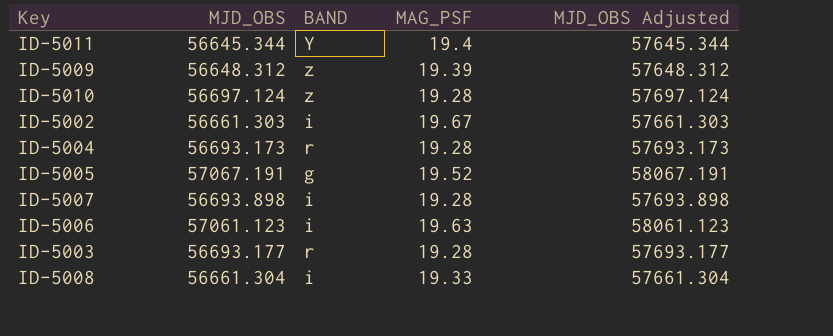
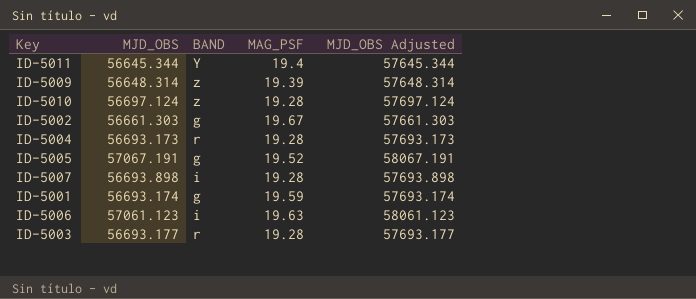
row ID-5008: 56661.304 | i | 19.33 | 57661.304 -> none
ID-5009 | MJD_OBS: 56648.312 -> 56648.314
ID-5009 | MJD_OBS Adjusted: 57648.312 -> 57648.314
ID-5002 | BAND: i -> g
row ID-5001: none -> 56693.174 | g | 19.59 | 57693.174

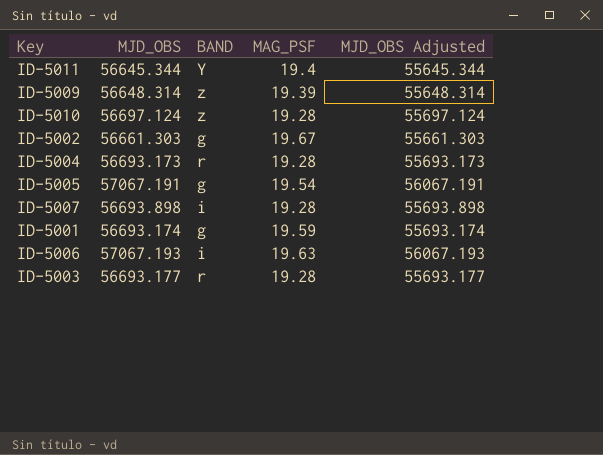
column MJD_OBS Adjusted | formula: [MJD_OBS] + 1000 -> [MJD_OBS] - 1000
ID-5005 | MAG_PSF: 19.52 -> 19.54
ID-5006 | MJD_OBS: 57061.123 -> 57067.193

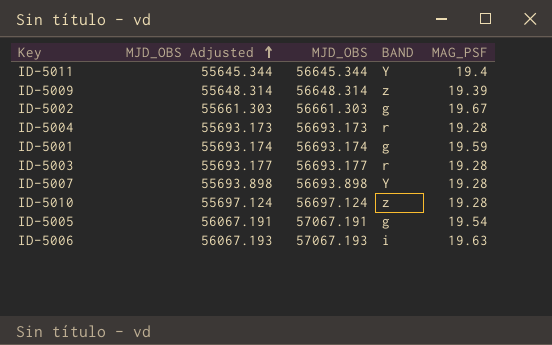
row order: none -> MJD_OBS Adjusted ascending
column MJD_OBS Adjusted | position: 5 -> 2
ID-5007 | BAND: i -> Y

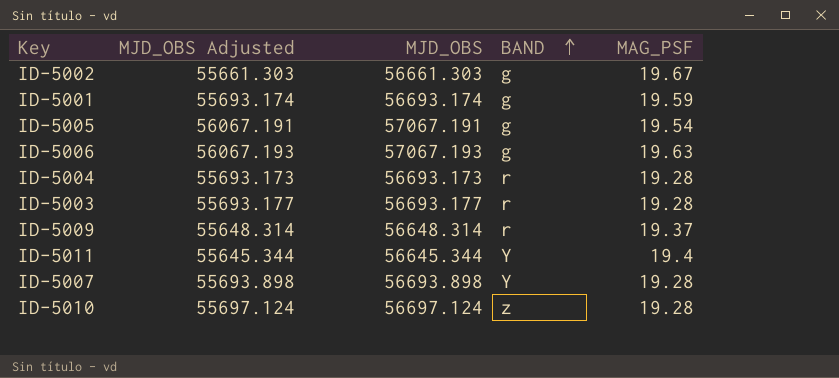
row order: MJD_OBS Adjusted ascending -> BAND ascending
ID-5006 | BAND: i -> g
ID-5009 | BAND: z -> r
ID-5009 | MAG_PSF: 19.39 -> 19.37

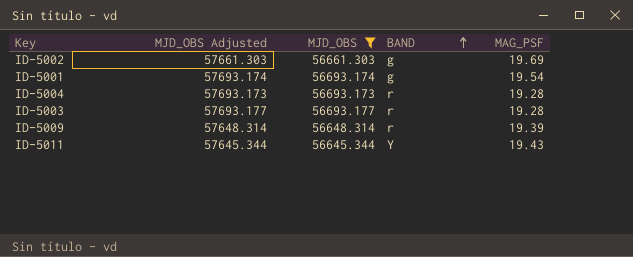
filter: none -> MJD_OBS <= 56693.177
column MJD_OBS Adjusted | formula: [MJD_OBS] - 1000 -> [MJD_OBS] + 1000
ID-5002 | MAG_PSF: 19.67 -> 19.69
ID-5001 | MAG_PSF: 19.59 -> 19.54
ID-5009 | MAG_PSF: 19.37 -> 19.39
ID-5011 | MAG_PSF: 19.4 -> 19.43

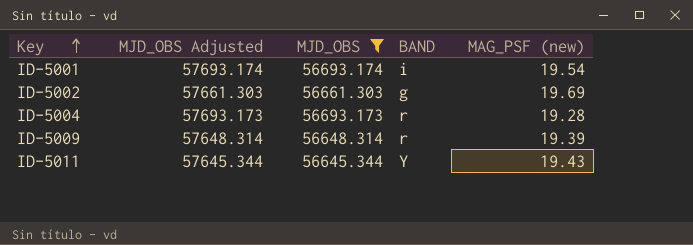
row order: BAND ascending -> Key ascending
column name: MAG_PSF -> MAG_PSF (new)
row ID-5003: 57693.177 | 56693.177 | r | 19.28 -> none
ID-5001 | BAND: g -> i

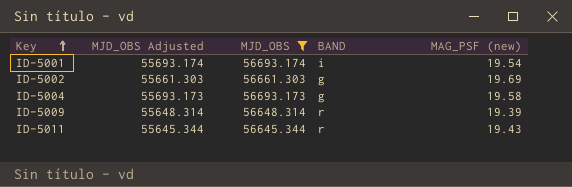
column MJD_OBS Adjusted | formula: [MJD_OBS] + 1000 -> [MJD_OBS] - 1000
ID-5004 | BAND: r -> g
ID-5004 | MAG_PSF (new): 19.28 -> 19.58
ID-5011 | BAND: Y -> r

